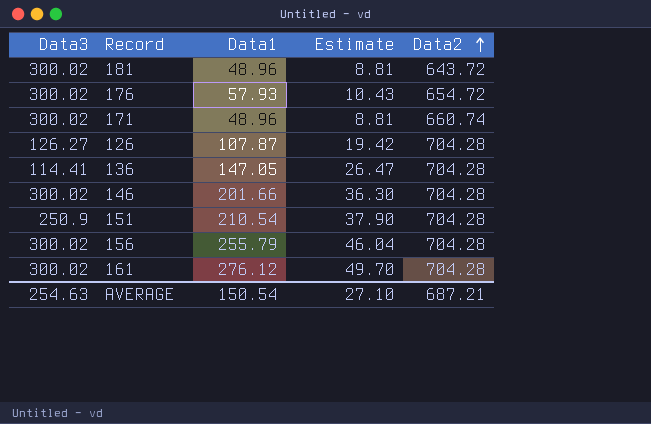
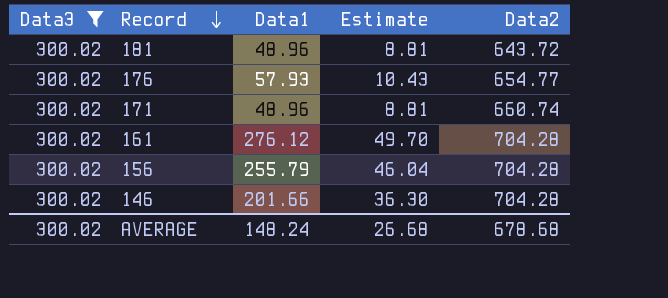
filter: none -> Data3 = 300.02
row order: Data2 ascending -> Record descending
176 | Data2: 654.72 -> 654.77
AVERAGE | Data3: 254.63 -> 300.02
AVERAGE | Data1: 150.54 -> 148.24
AVERAGE | Estimate: 27.10 -> 26.68
AVERAGE | Data2: 687.21 -> 678.68

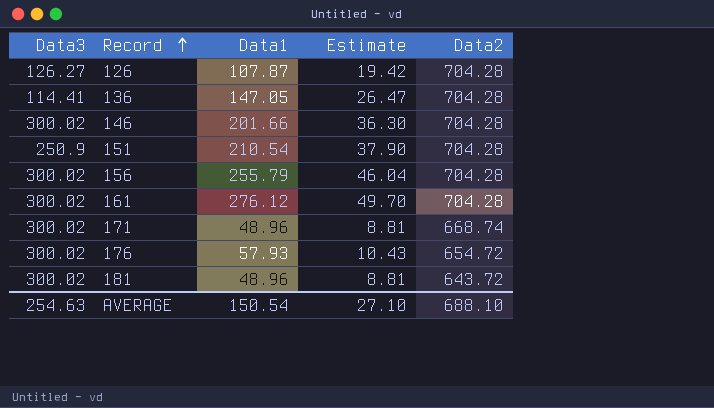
filter: Data3 = 300.02 -> none
row order: Record descending -> Record ascending
171 | Data2: 660.74 -> 668.74
176 | Data2: 654.77 -> 654.72
AVERAGE | Data3: 300.02 -> 254.63
AVERAGE | Data1: 148.24 -> 150.54
AVERAGE | Estimate: 26.68 -> 27.10
AVERAGE | Data2: 678.68 -> 688.10

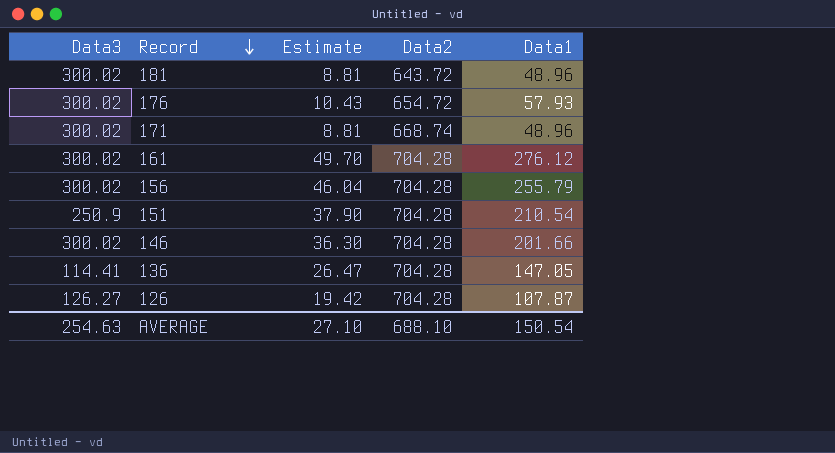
row order: Record ascending -> Record descending
column Data1 | position: 3 -> 5

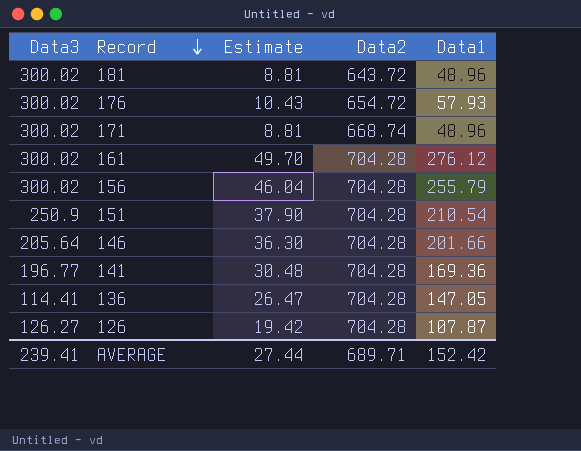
146 | Data3: 300.02 -> 205.64
row 141: none -> 196.77 | 30.48 | 704.28 | 169.36
AVERAGE | Data3: 254.63 -> 239.41
AVERAGE | Estimate: 27.10 -> 27.44
AVERAGE | Data2: 688.10 -> 689.71
AVERAGE | Data1: 150.54 -> 152.42

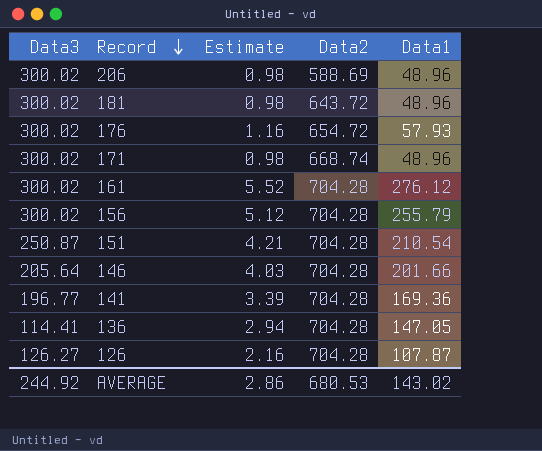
column Estimate | formula: [Data1] * 0.18 -> [Data1] * 0.02
row 206: none -> 300.02 | 0.98 | 588.69 | 48.96
151 | Data3: 250.9 -> 250.87
AVERAGE | Data3: 239.41 -> 244.92
AVERAGE | Estimate: 27.44 -> 2.86
AVERAGE | Data2: 689.71 -> 680.53
AVERAGE | Data1: 152.42 -> 143.02

